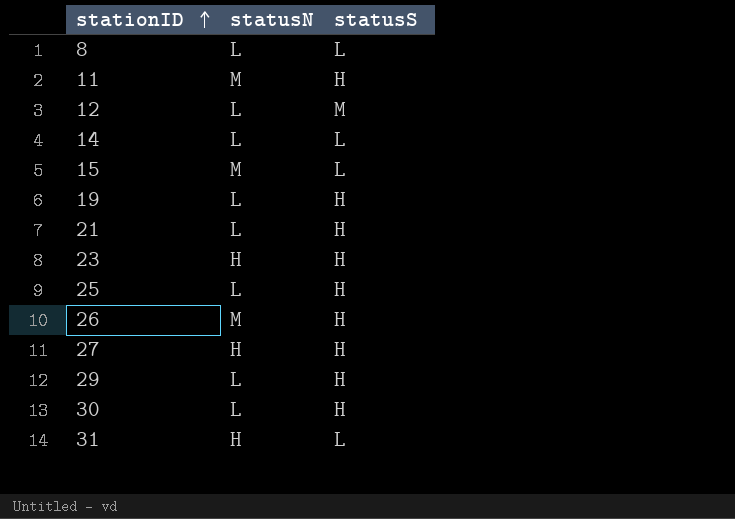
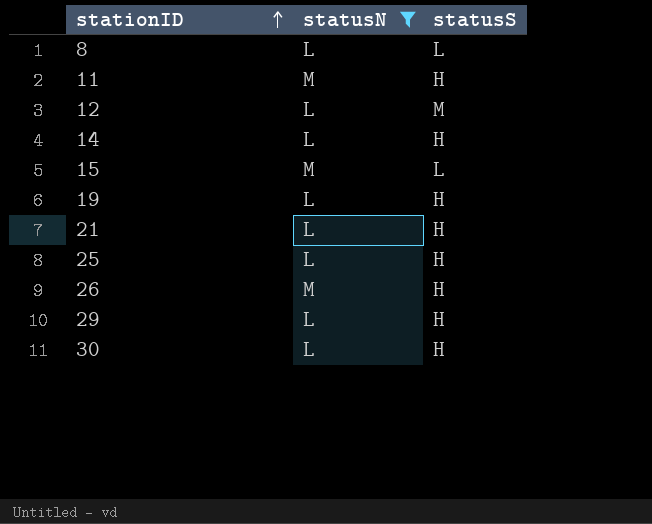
filter: none -> statusN != H
14 | statusS: L -> H

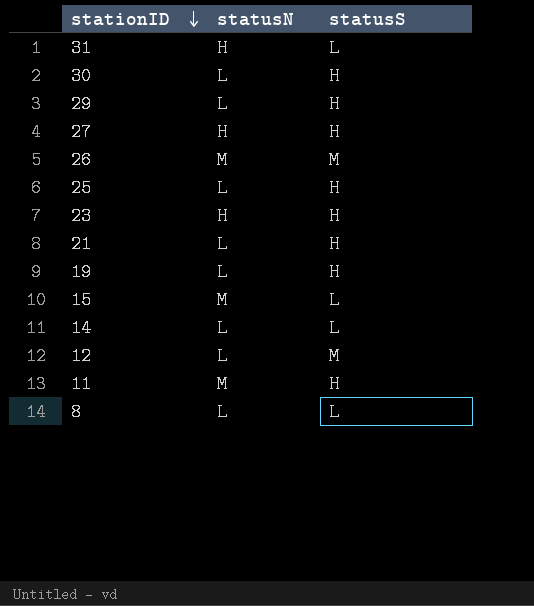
filter: statusN != H -> none
row order: stationID ascending -> stationID descending
26 | statusS: H -> M
14 | statusS: H -> L

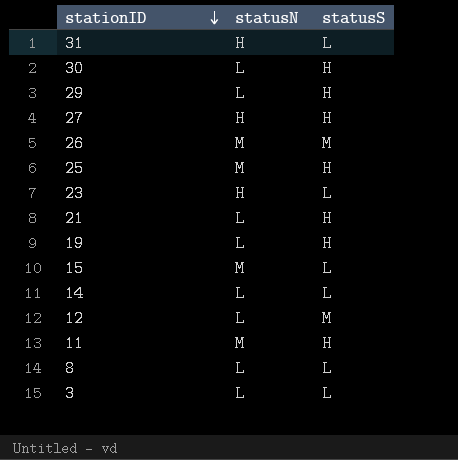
25 | statusN: L -> M
23 | statusS: H -> L
row 3: none -> L | L

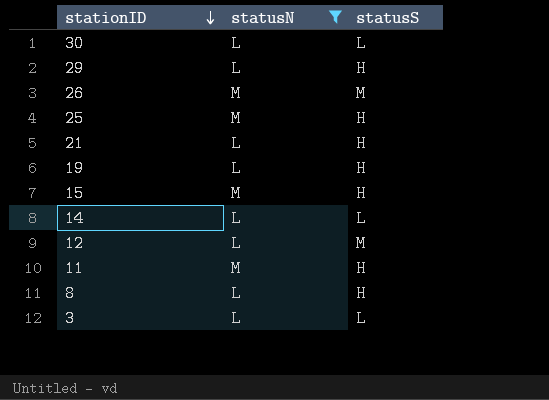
filter: none -> statusN != H
30 | statusS: H -> L
15 | statusS: L -> H
8 | statusS: L -> H

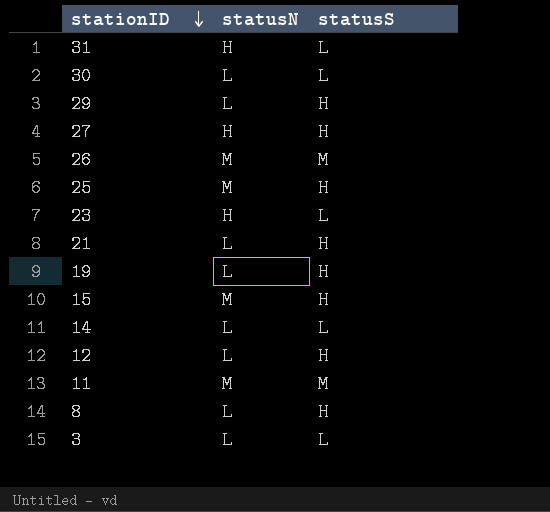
filter: statusN != H -> none
12 | statusS: M -> H
11 | statusS: H -> M

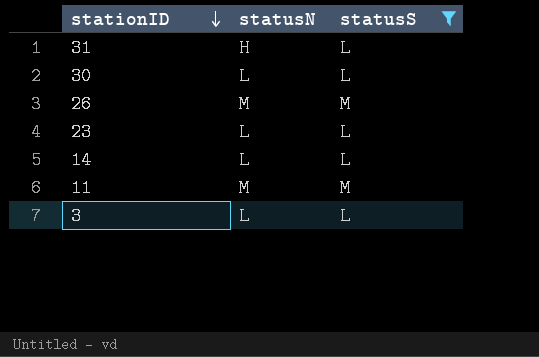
filter: none -> statusS != H
23 | statusN: H -> L

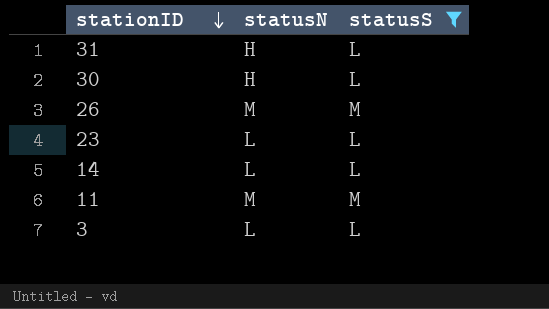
30 | statusN: L -> H

